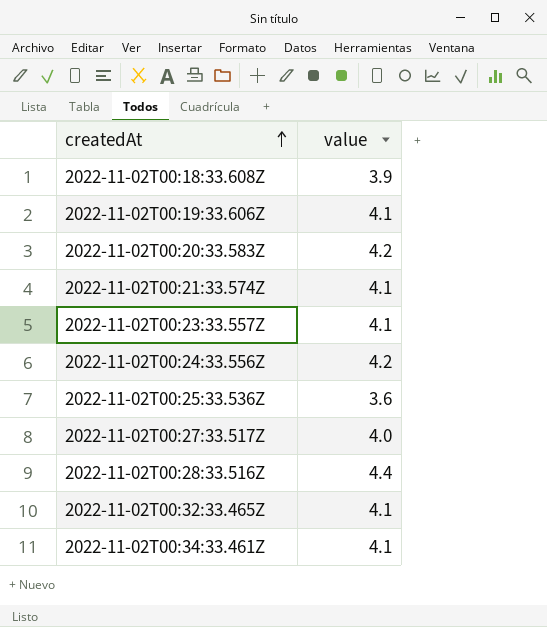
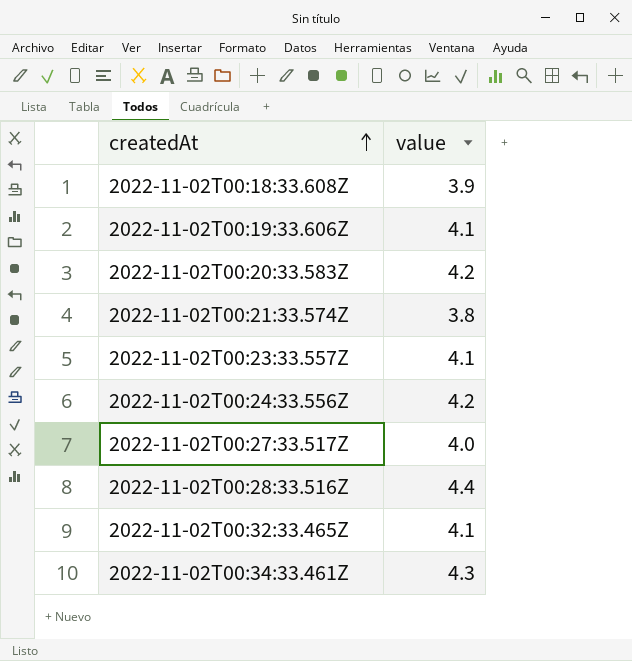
row 2022-11-02T00:25:33.536Z: 3.6 -> none
2022-11-02T00:21:33.574Z | value: 4.1 -> 3.8
2022-11-02T00:34:33.461Z | value: 4.1 -> 4.3

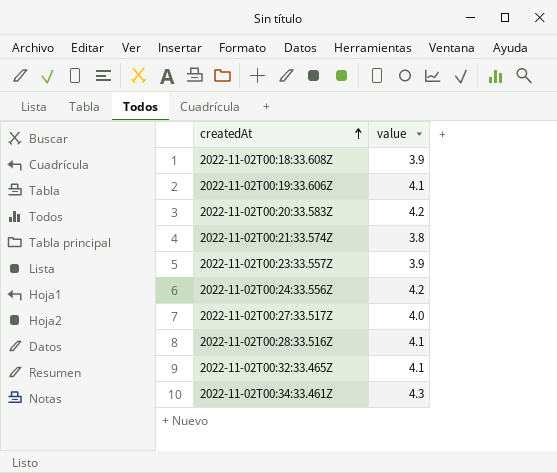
2022-11-02T00:23:33.557Z | value: 4.1 -> 3.9
2022-11-02T00:28:33.516Z | value: 4.4 -> 4.1

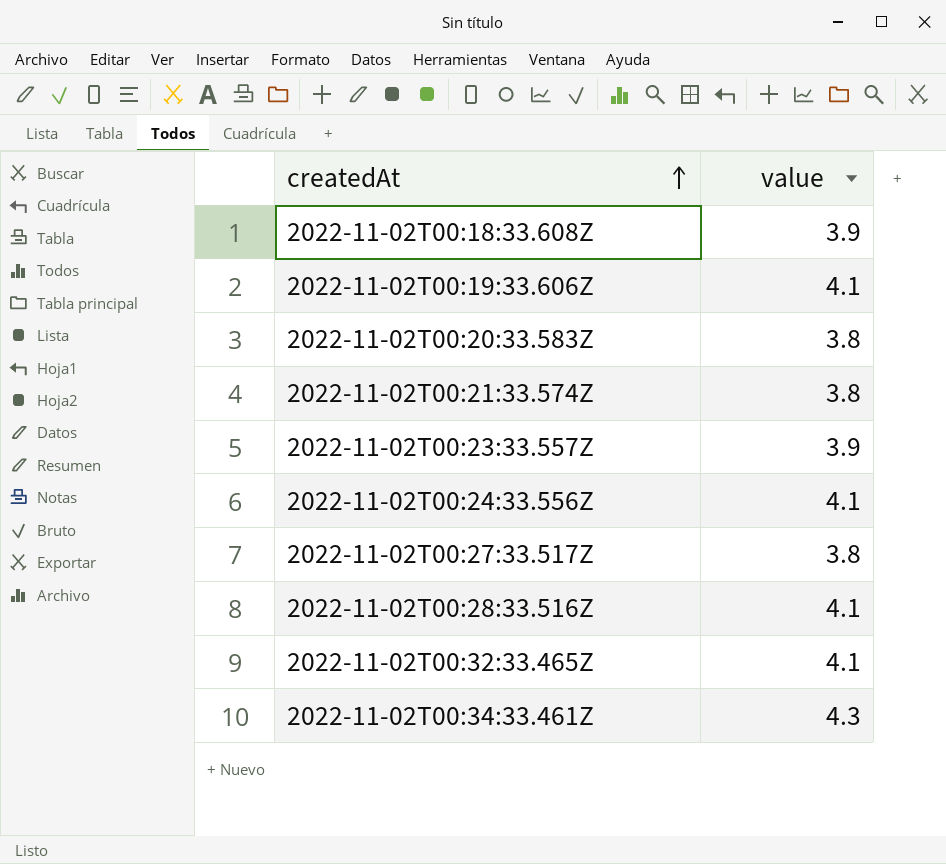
2022-11-02T00:20:33.583Z | value: 4.2 -> 3.8
2022-11-02T00:24:33.556Z | value: 4.2 -> 4.1
2022-11-02T00:27:33.517Z | value: 4.0 -> 3.8

